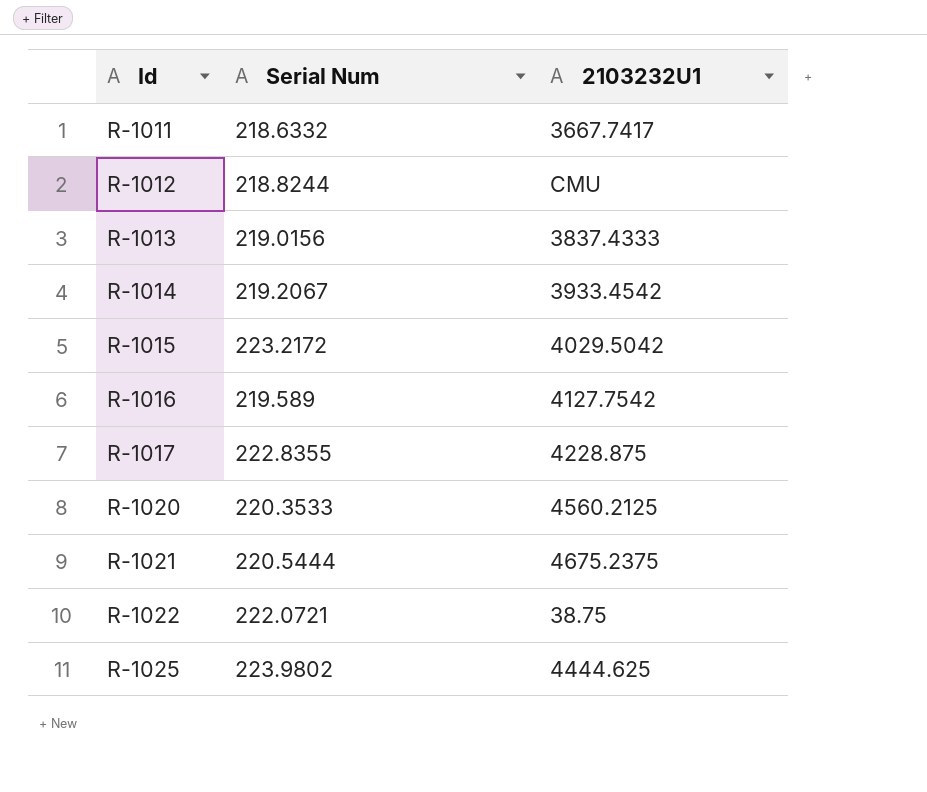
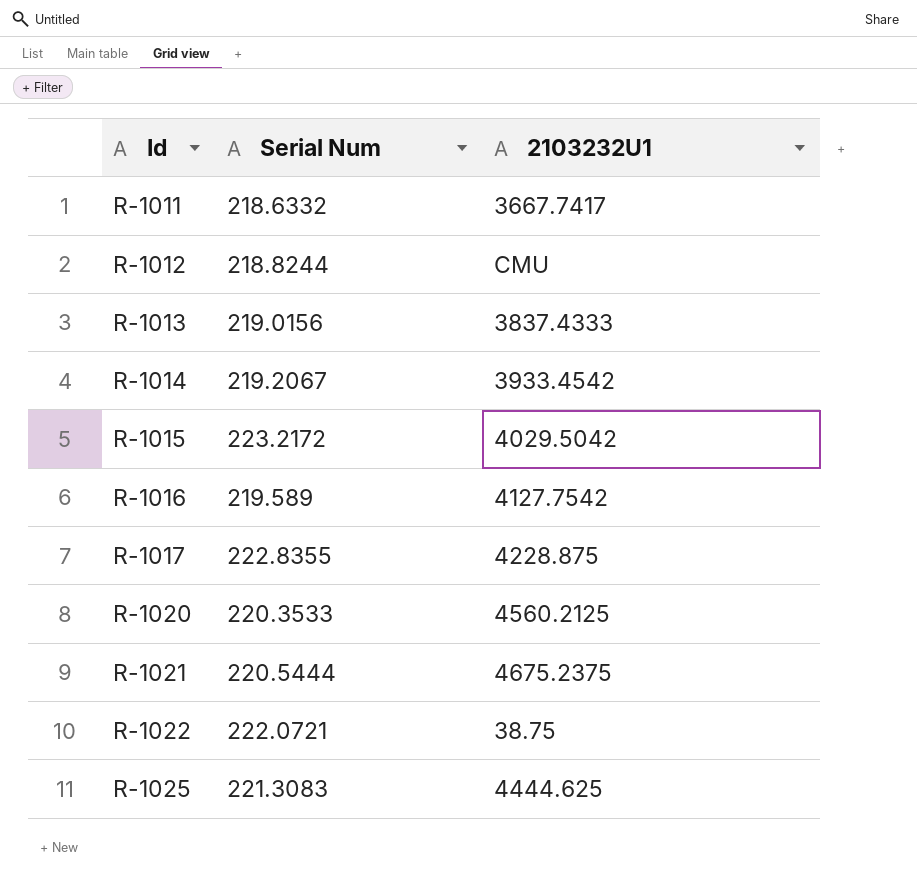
R-1025 | Serial Num: 223.9802 -> 221.3083

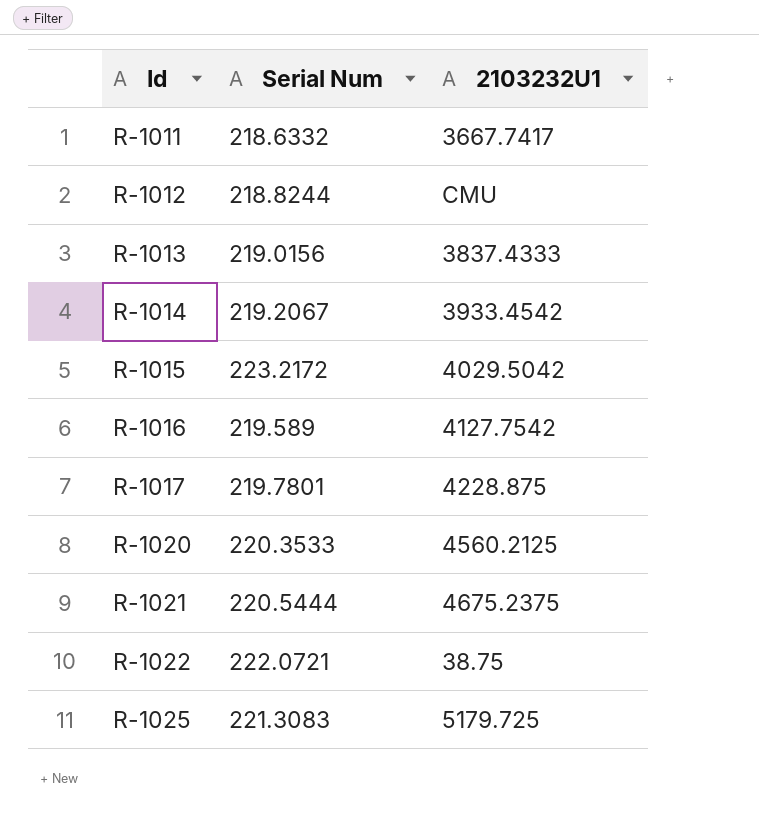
R-1017 | Serial Num: 222.8355 -> 219.7801
R-1025 | 2103232U1: 4444.625 -> 5179.725

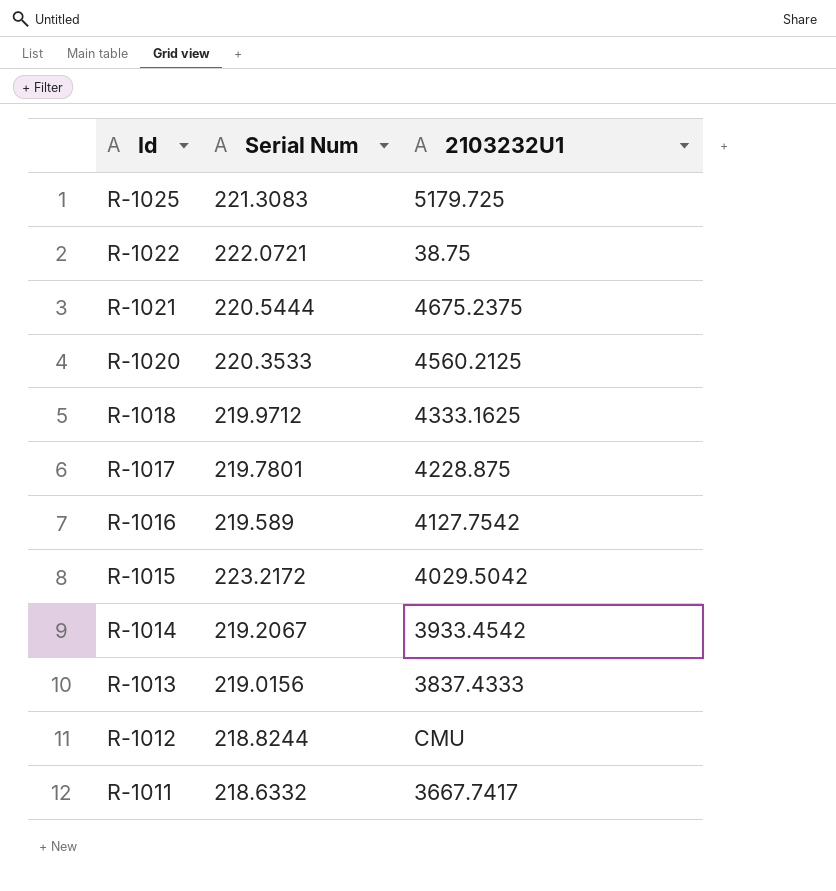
row order: Id ascending -> Id descending
row R-1018: none -> 219.9712 | 4333.1625

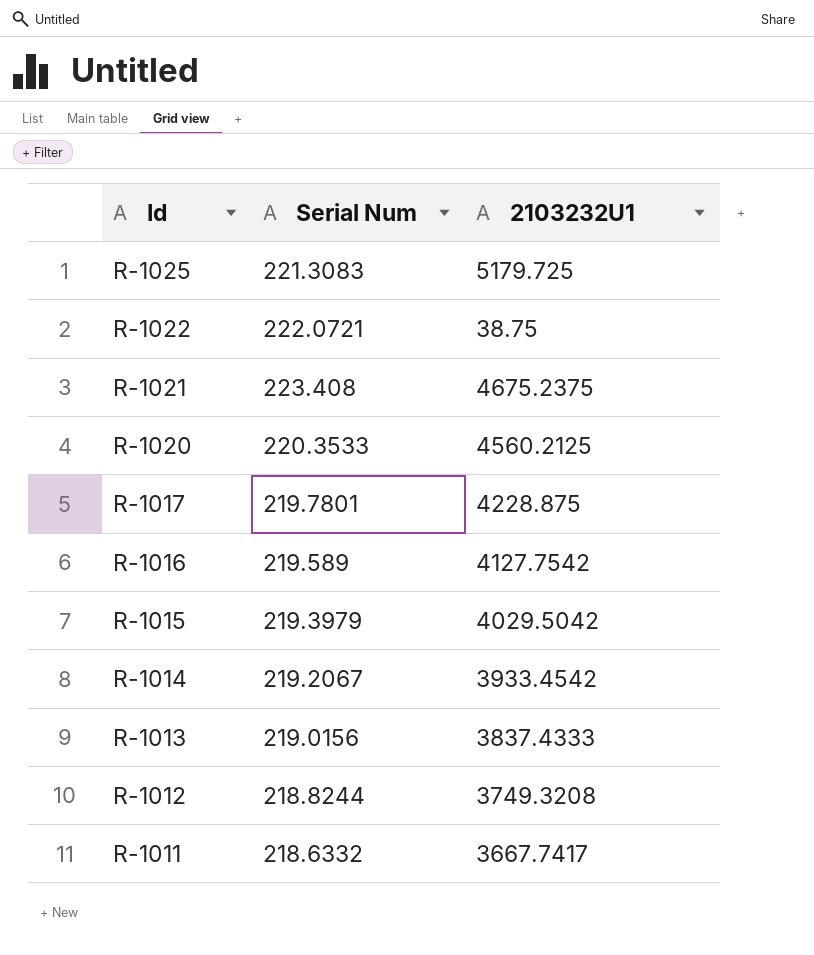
row R-1018: 219.9712 | 4333.1625 -> none
R-1021 | Serial Num: 220.5444 -> 223.408
R-1015 | Serial Num: 223.2172 -> 219.3979
R-1012 | 2103232U1: CMU -> 3749.3208

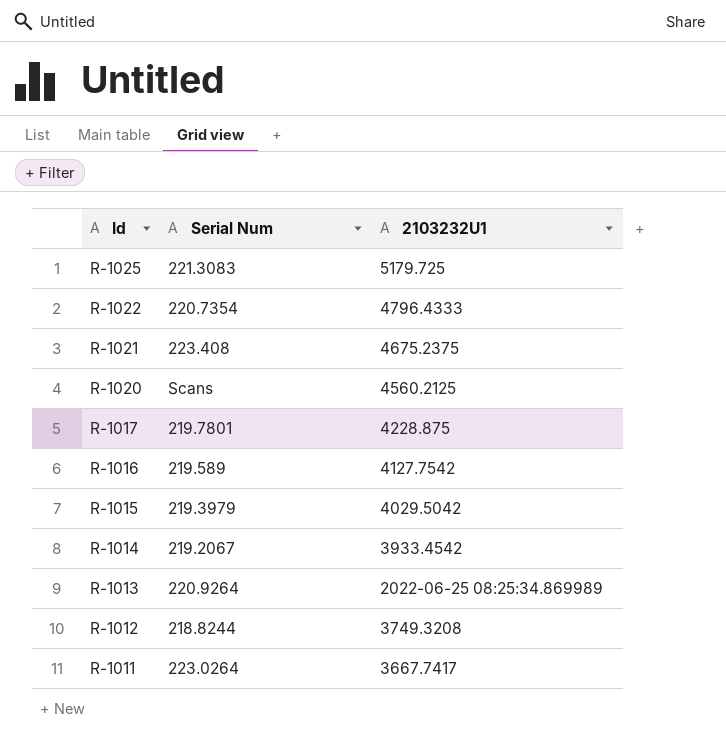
R-1022 | Serial Num: 222.0721 -> 220.7354
R-1022 | 2103232U1: 38.75 -> 4796.4333
R-1020 | Serial Num: 220.3533 -> Scans
R-1013 | Serial Num: 219.0156 -> 220.9264
R-1013 | 2103232U1: 3837.4333 -> 2022-06-25 08:25:34.869989
R-1011 | Serial Num: 218.6332 -> 223.0264

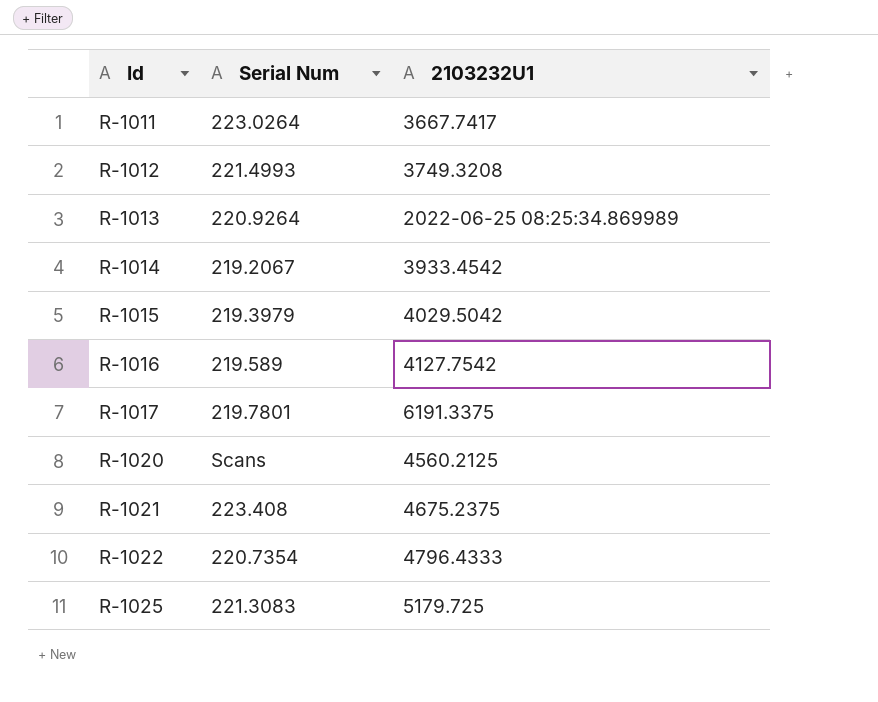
row order: Id descending -> Id ascending
R-1012 | Serial Num: 218.8244 -> 221.4993
R-1017 | 2103232U1: 4228.875 -> 6191.3375

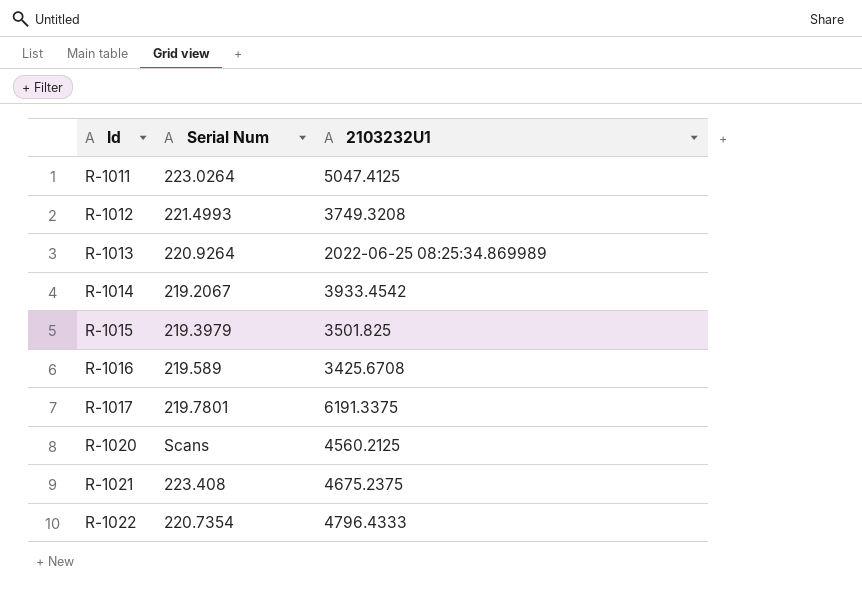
row R-1025: 221.3083 | 5179.725 -> none
R-1011 | 2103232U1: 3667.7417 -> 5047.4125
R-1015 | 2103232U1: 4029.5042 -> 3501.825
R-1016 | 2103232U1: 4127.7542 -> 3425.6708

